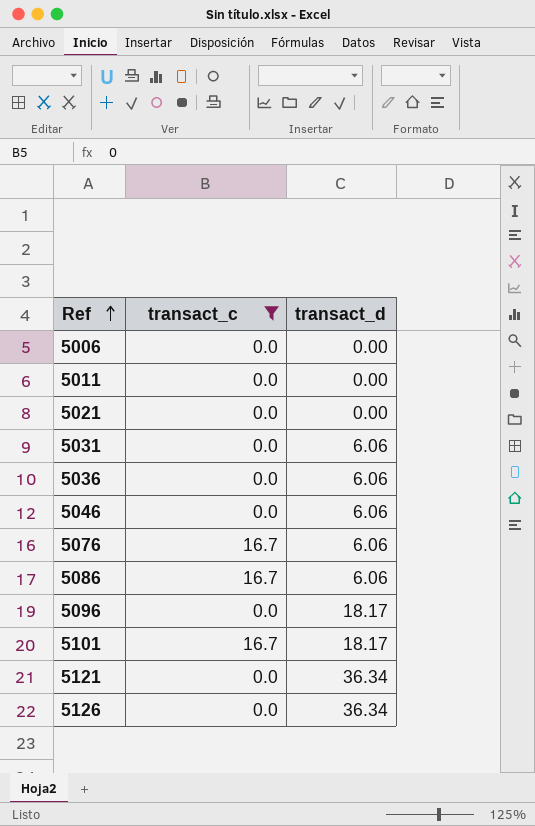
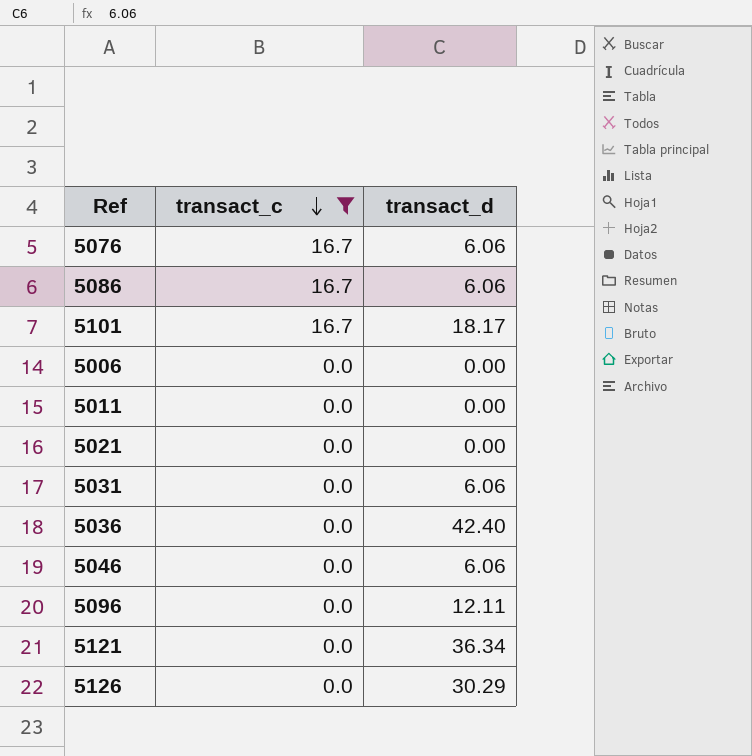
row order: Ref ascending -> transact_c descending
5036 | transact_d: 6.06 -> 42.40
5096 | transact_d: 18.17 -> 12.11
5126 | transact_d: 36.34 -> 30.29

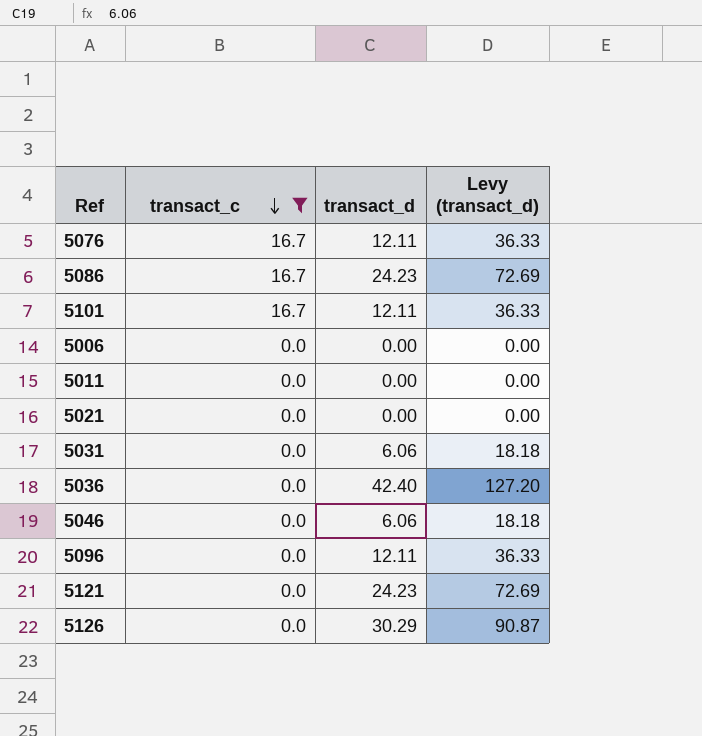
column Levy (transact_d) | formula: none -> [transact_d] * 3
5076 | transact_d: 6.06 -> 12.11
5086 | transact_d: 6.06 -> 24.23
5101 | transact_d: 18.17 -> 12.11
5121 | transact_d: 36.34 -> 24.23

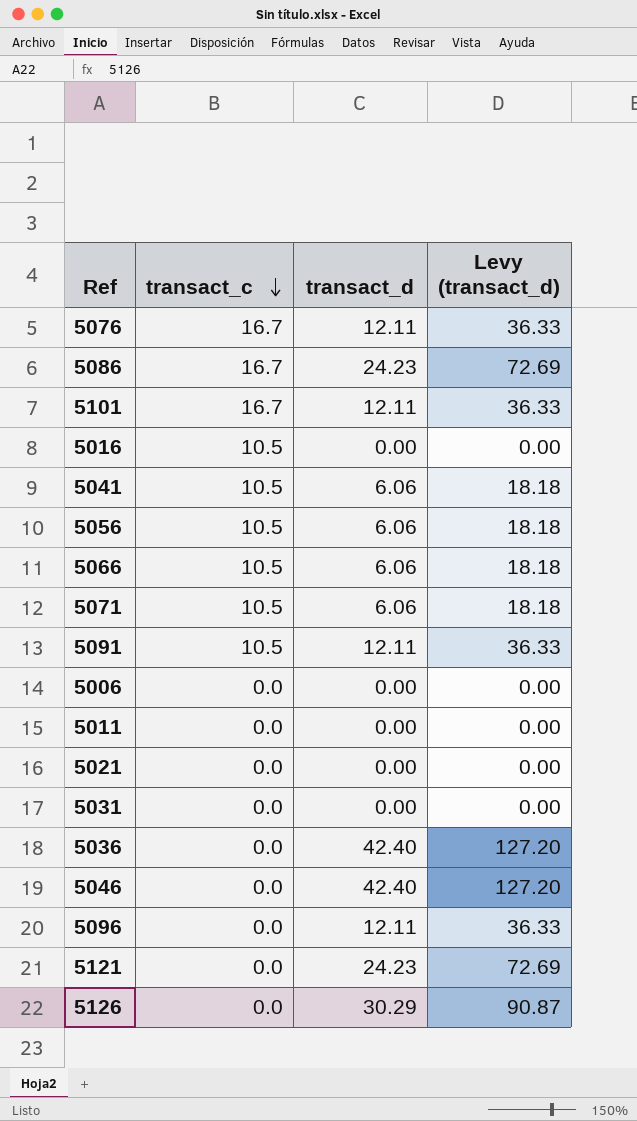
filter: transact_c != 10.5 -> none
5031 | transact_d: 6.06 -> 0.00
5031 | Levy (transact_d): 18.18 -> 0.00
5046 | transact_d: 6.06 -> 42.40
5046 | Levy (transact_d): 18.18 -> 127.20

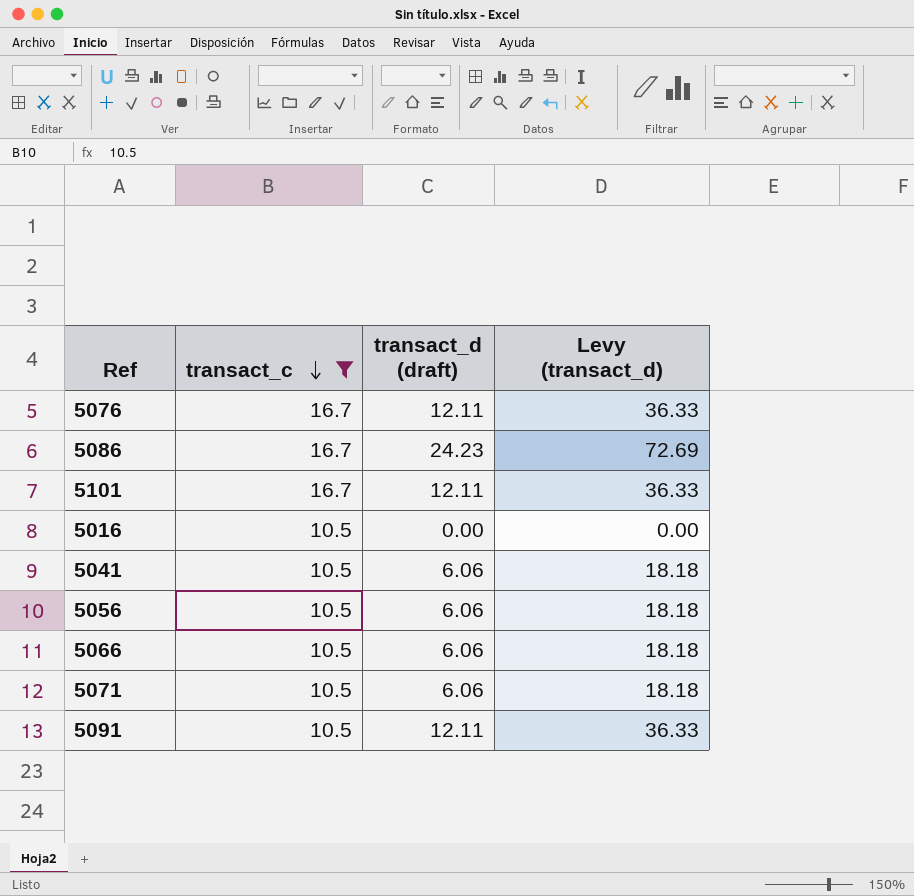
filter: none -> transact_c != 0.0
column name: transact_d -> transact_d (draft)

